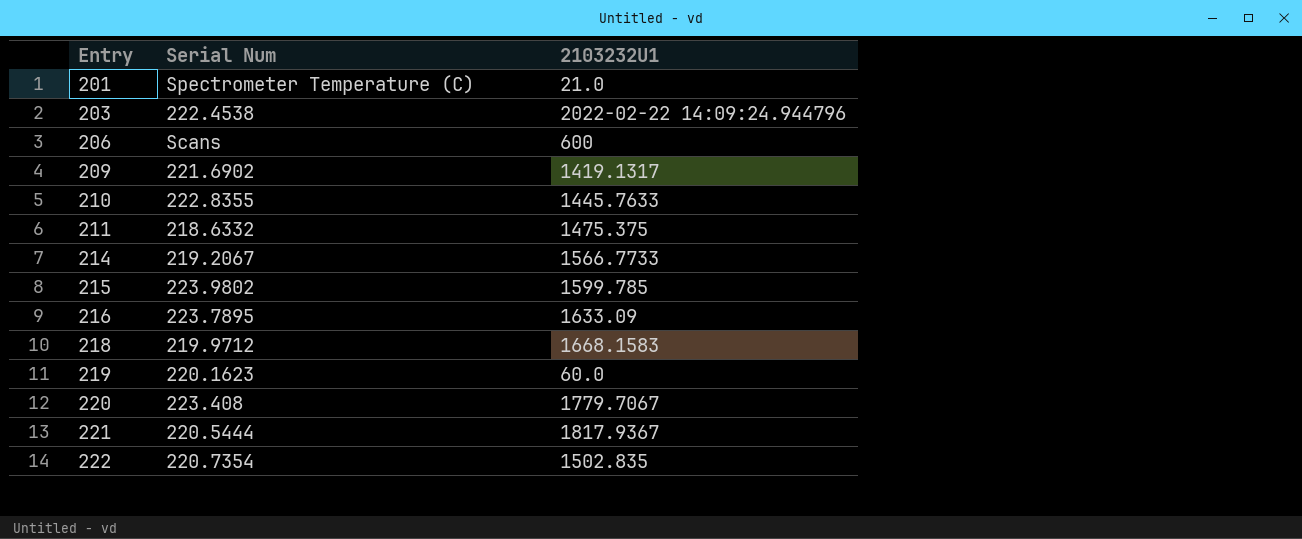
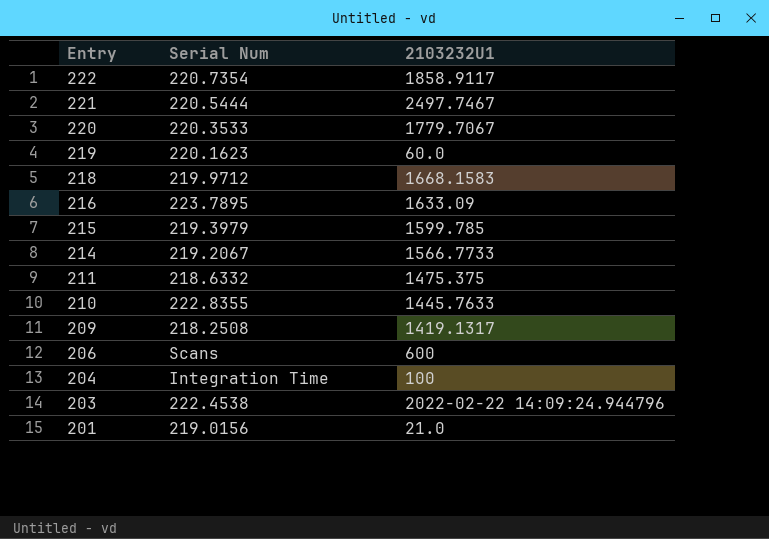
row order: Entry ascending -> Entry descending
222 | 2103232U1: 1502.835 -> 1858.9117
221 | 2103232U1: 1817.9367 -> 2497.7467
220 | Serial Num: 223.408 -> 220.3533
215 | Serial Num: 223.9802 -> 219.3979
209 | Serial Num: 221.6902 -> 218.2508
row 204: none -> Integration Time | 100
201 | Serial Num: Spectrometer Temperature (C) -> 219.0156

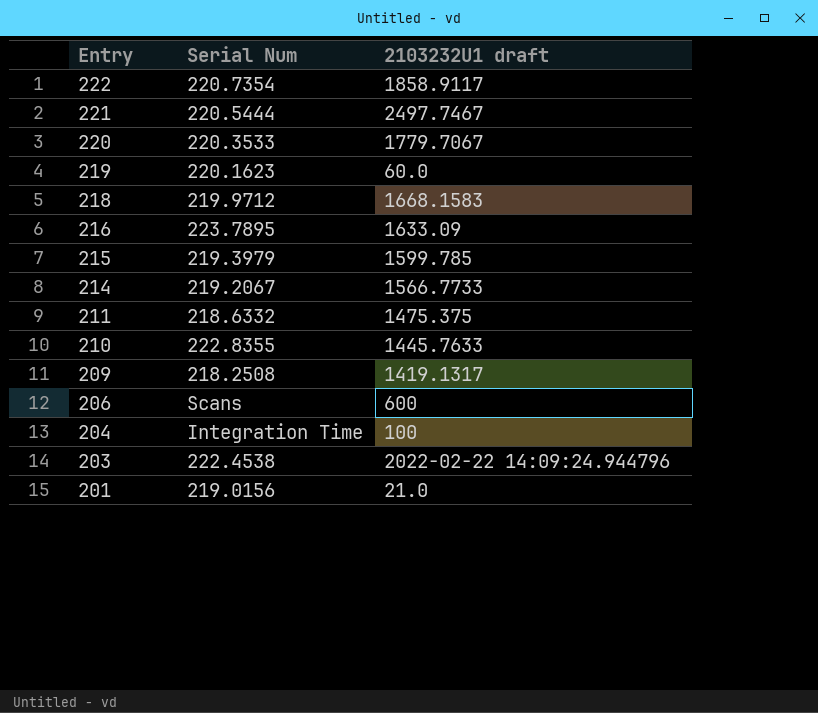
column name: 2103232U1 -> 2103232U1 draft

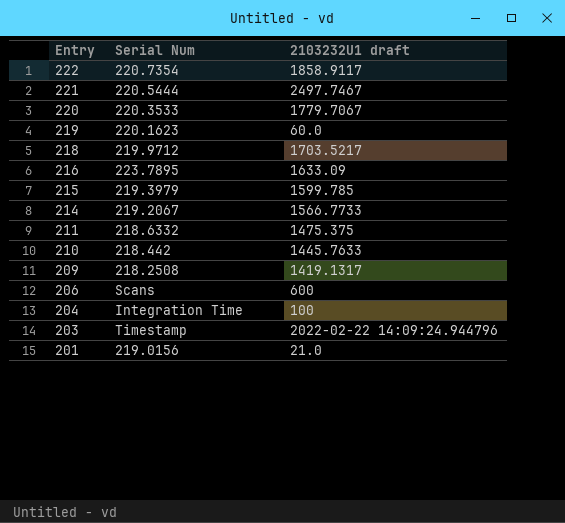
218 | 2103232U1 draft: 1668.1583 -> 1703.5217
210 | Serial Num: 222.8355 -> 218.442
203 | Serial Num: 222.4538 -> Timestamp

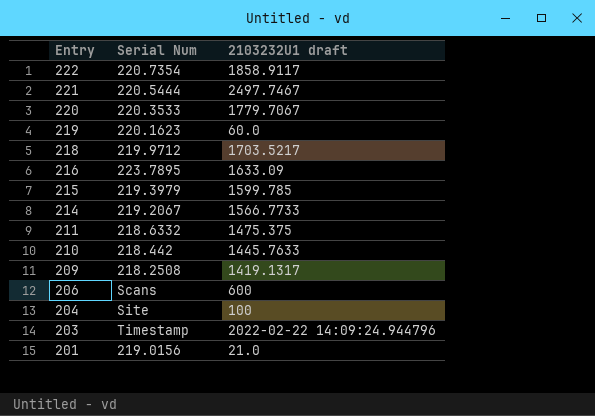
204 | Serial Num: Integration Time -> Site

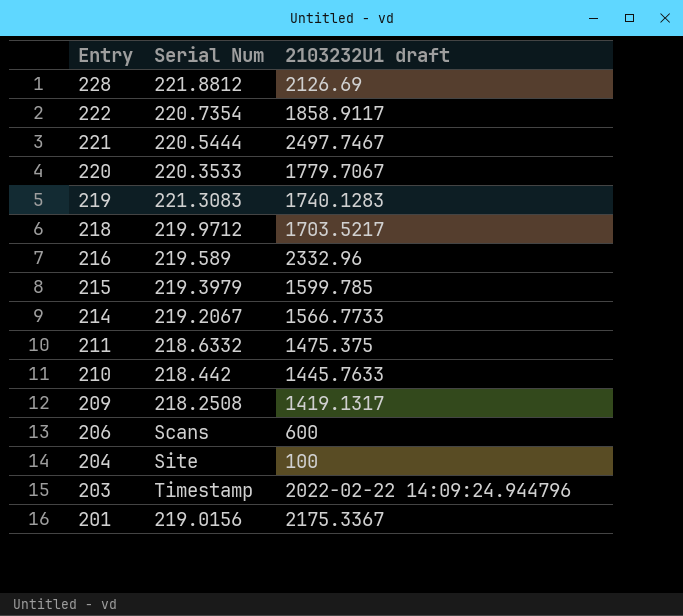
row 228: none -> 221.8812 | 2126.69
219 | Serial Num: 220.1623 -> 221.3083
219 | 2103232U1 draft: 60.0 -> 1740.1283
216 | Serial Num: 223.7895 -> 219.589
216 | 2103232U1 draft: 1633.09 -> 2332.96
201 | 2103232U1 draft: 21.0 -> 2175.3367

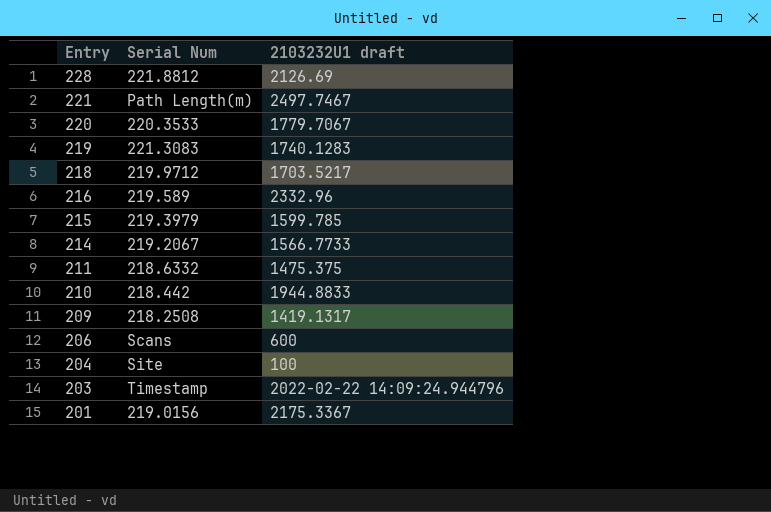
row 222: 220.7354 | 1858.9117 -> none
221 | Serial Num: 220.5444 -> Path Length(m)
210 | 2103232U1 draft: 1445.7633 -> 1944.8833

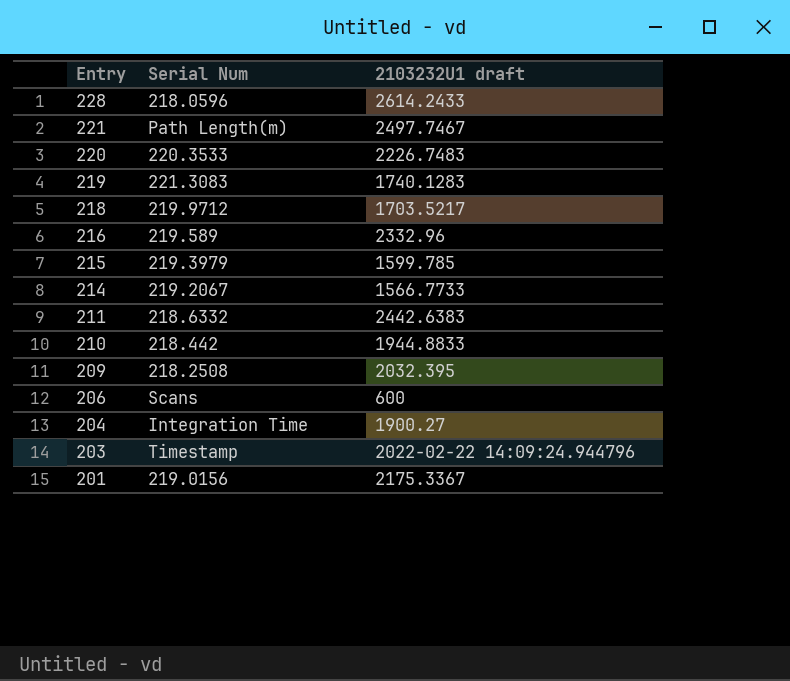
228 | Serial Num: 221.8812 -> 218.0596
228 | 2103232U1 draft: 2126.69 -> 2614.2433
220 | 2103232U1 draft: 1779.7067 -> 2226.7483
211 | 2103232U1 draft: 1475.375 -> 2442.6383
209 | 2103232U1 draft: 1419.1317 -> 2032.395
204 | Serial Num: Site -> Integration Time
204 | 2103232U1 draft: 100 -> 1900.27

